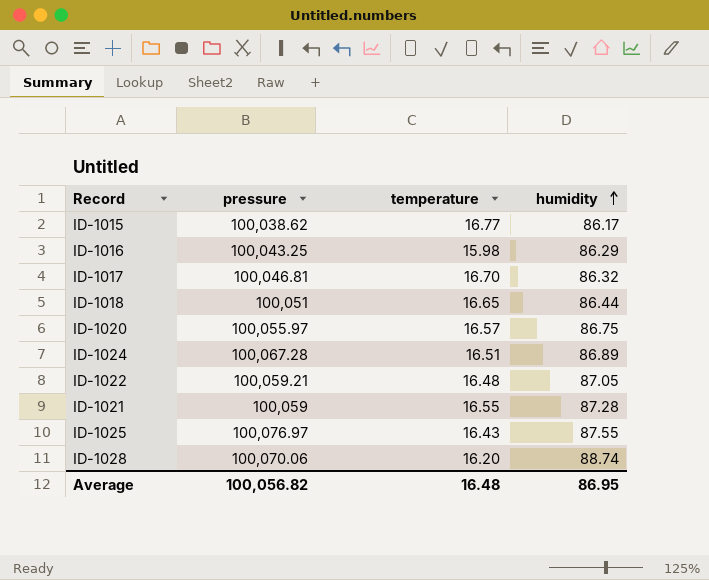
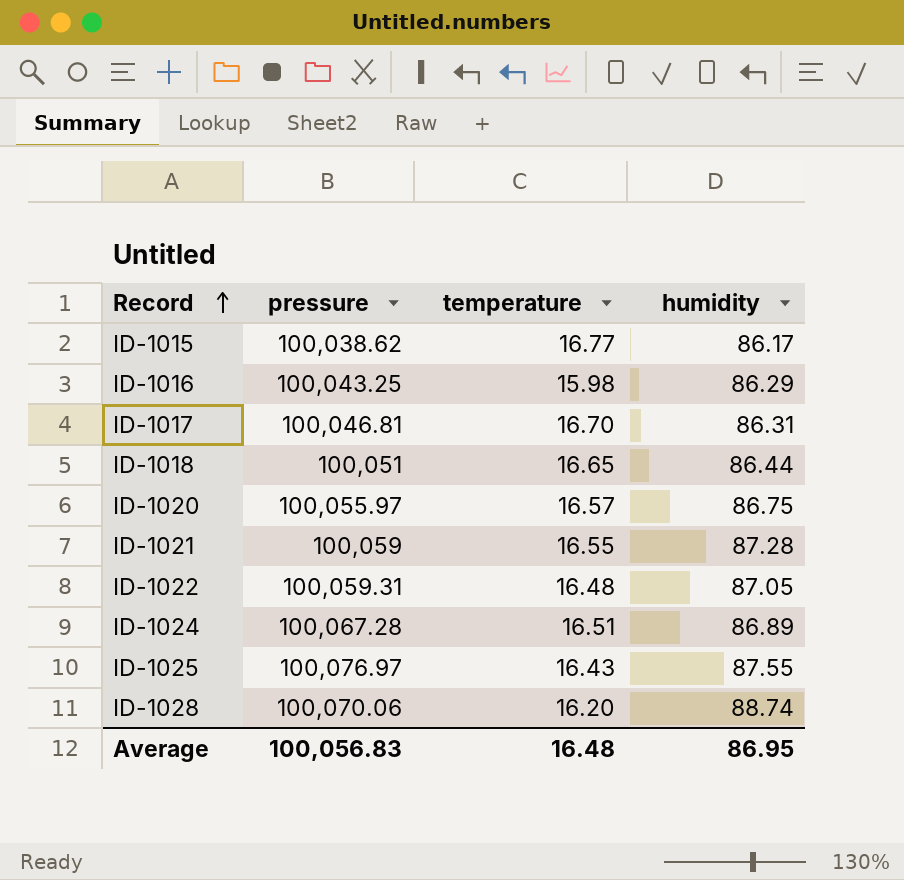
row order: humidity ascending -> Record ascending
ID-1017 | humidity: 86.32 -> 86.31
ID-1022 | pressure: 100,059.21 -> 100,059.31
Average | pressure: 100,056.82 -> 100,056.83

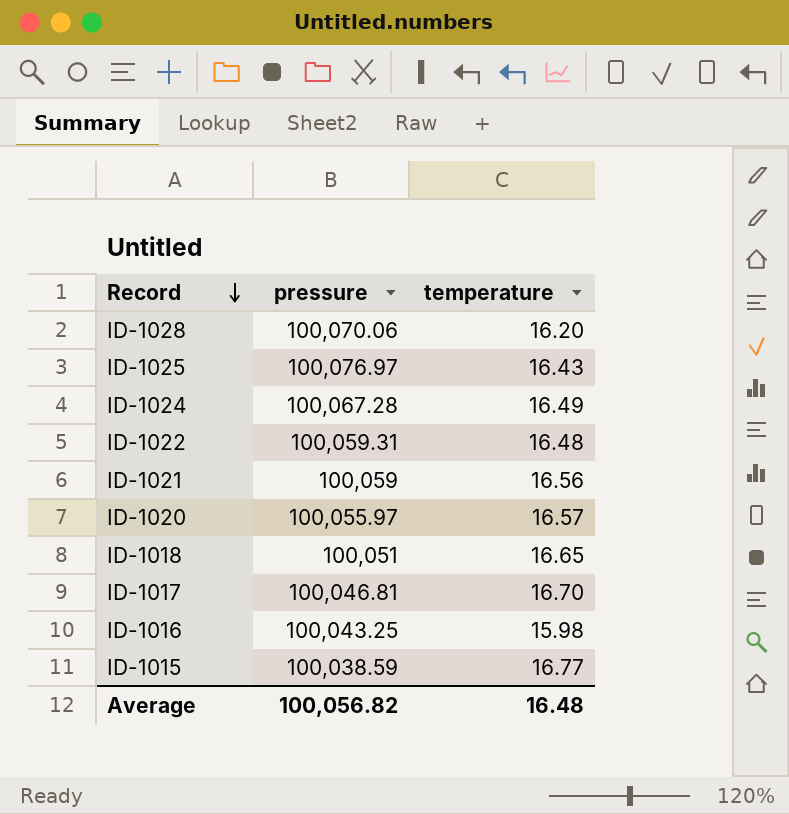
row order: Record ascending -> Record descending
column humidity | position: 4 -> none
ID-1024 | temperature: 16.51 -> 16.49
ID-1021 | temperature: 16.55 -> 16.56
ID-1015 | pressure: 100,038.62 -> 100,038.59
Average | pressure: 100,056.83 -> 100,056.82

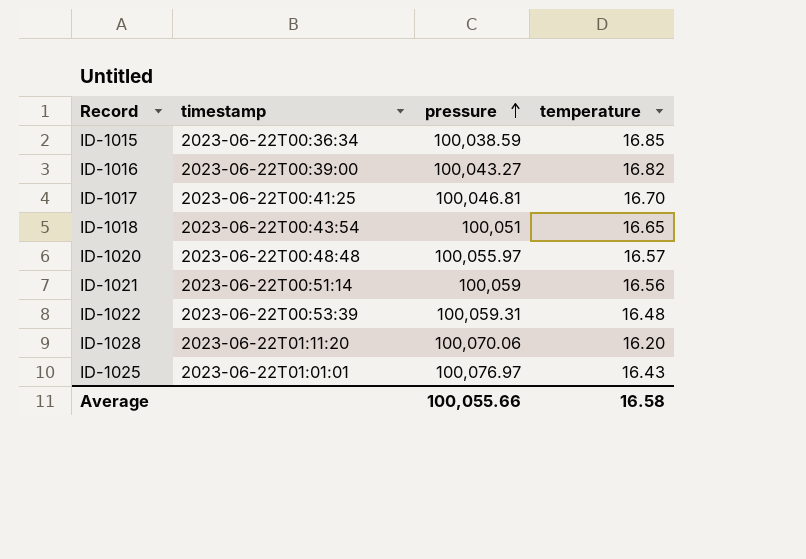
row order: Record descending -> pressure ascending
column timestamp | position: none -> 2
row ID-1024: 100,067.28 | 16.49 -> none
ID-1015 | temperature: 16.77 -> 16.85
ID-1016 | pressure: 100,043.25 -> 100,043.27
ID-1016 | temperature: 15.98 -> 16.82
Average | pressure: 100,056.82 -> 100,055.66
Average | temperature: 16.48 -> 16.58

